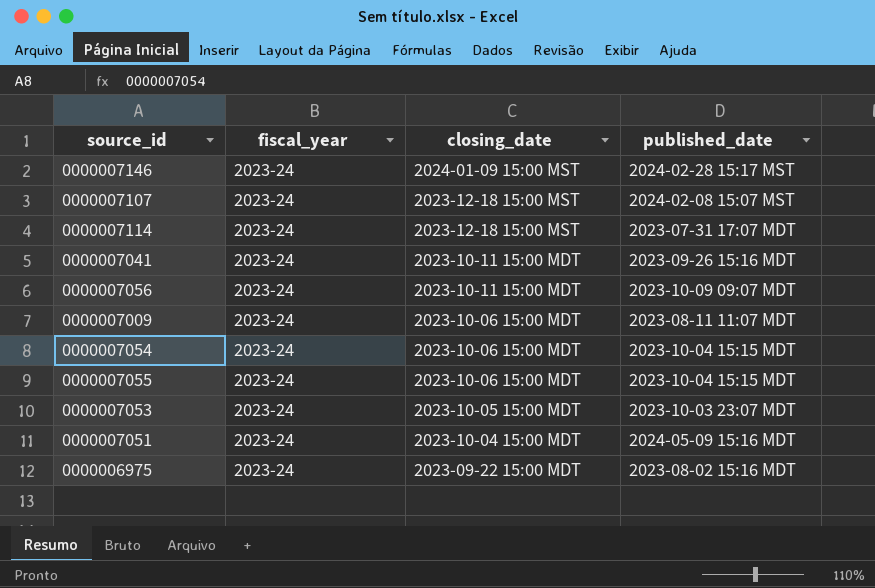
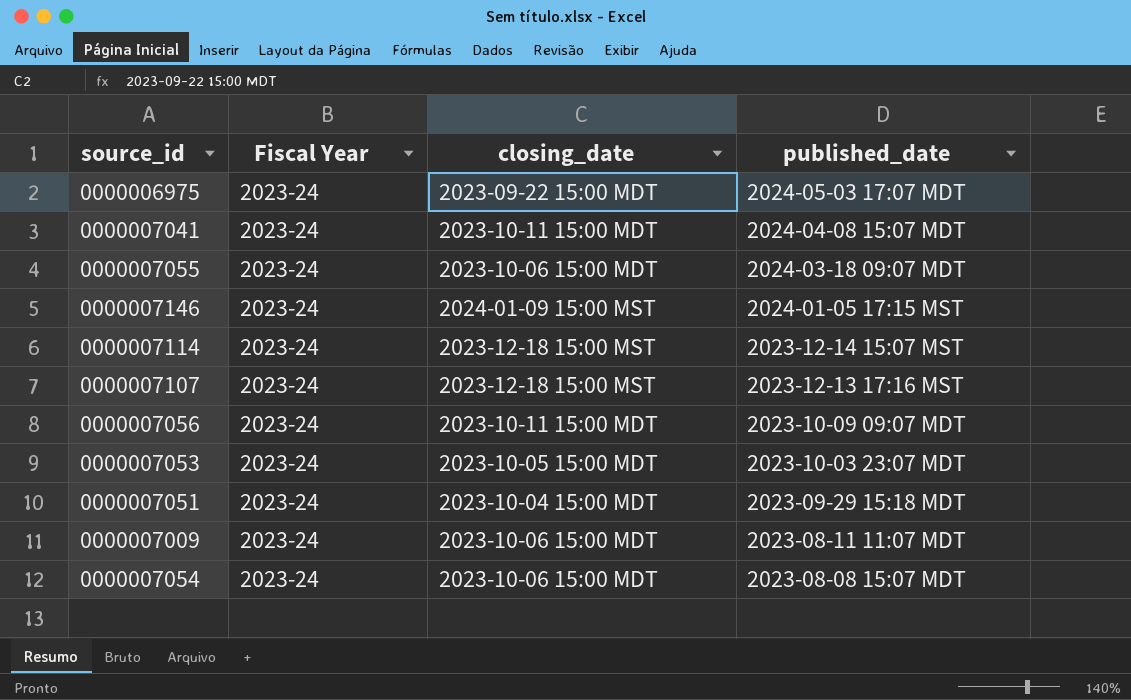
row order: closing_date descending -> published_date descending
column name: fiscal_year -> Fiscal Year
0000006975 | published_date: 2023-08-02 15:16 MDT -> 2024-05-03 17:07 MDT
0000007041 | published_date: 2023-09-26 15:16 MDT -> 2024-04-08 15:07 MDT
0000007055 | published_date: 2023-10-04 15:15 MDT -> 2024-03-18 09:07 MDT
0000007146 | published_date: 2024-02-28 15:17 MST -> 2024-01-05 17:15 MST
0000007114 | published_date: 2023-07-31 17:07 MDT -> 2023-12-14 15:07 MST
0000007107 | published_date: 2024-02-08 15:07 MST -> 2023-12-13 17:16 MST
0000007051 | published_date: 2024-05-09 15:16 MDT -> 2023-09-29 15:18 MDT
0000007054 | published_date: 2023-10-04 15:15 MDT -> 2023-08-08 15:07 MDT

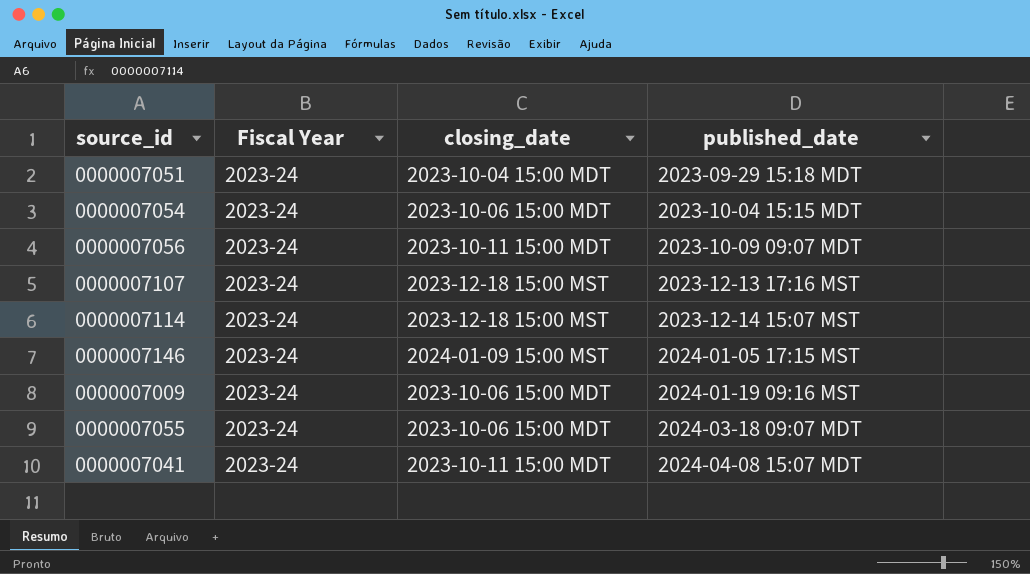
row order: published_date descending -> published_date ascending
row 0000006975: 2023-24 | 2023-09-22 15:00 MDT | 2024-05-03 17:07 MDT -> none
row 0000007053: 2023-24 | 2023-10-05 15:00 MDT | 2023-10-03 23:07 MDT -> none
0000007054 | published_date: 2023-08-08 15:07 MDT -> 2023-10-04 15:15 MDT
0000007009 | published_date: 2023-08-11 11:07 MDT -> 2024-01-19 09:16 MST

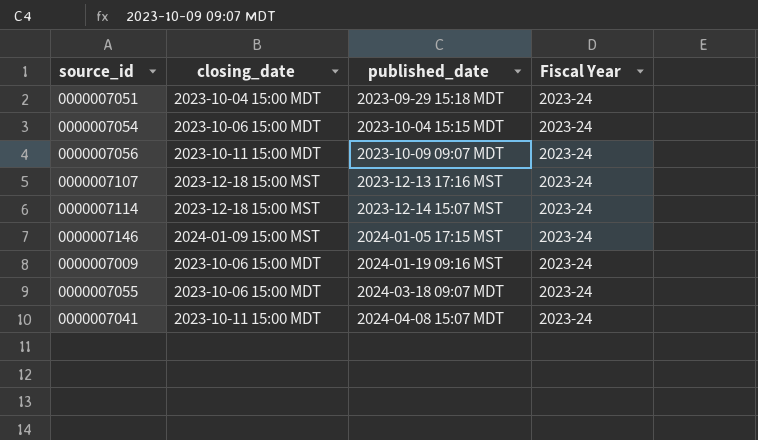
column Fiscal Year | position: 2 -> 4

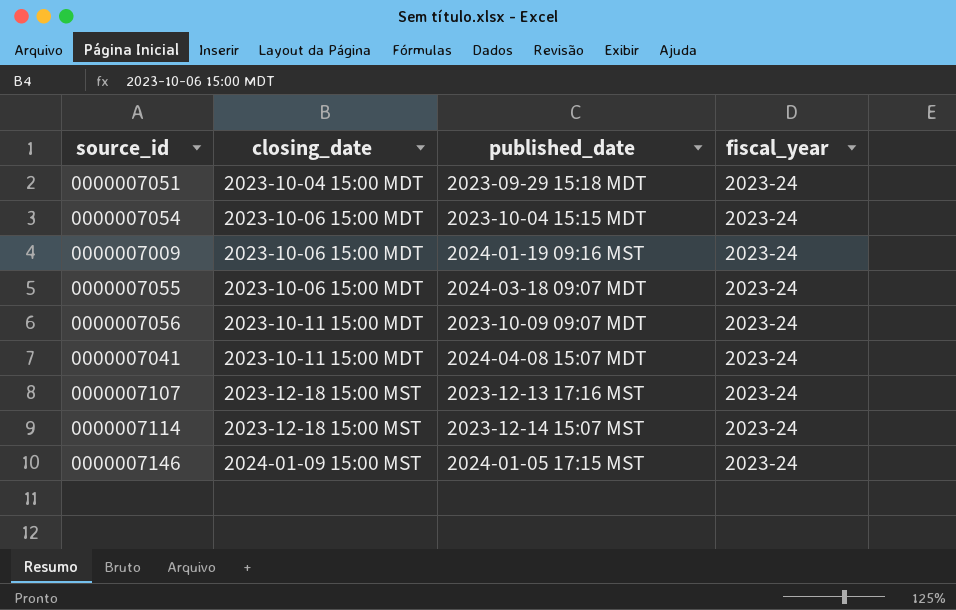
row order: published_date ascending -> closing_date ascending
column name: Fiscal Year -> fiscal_year

